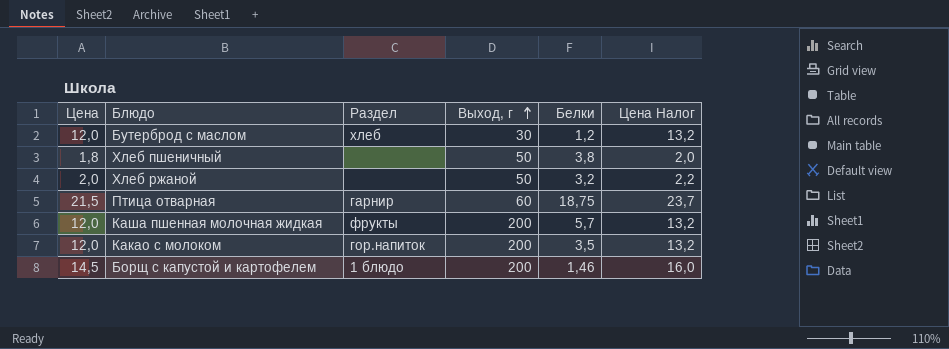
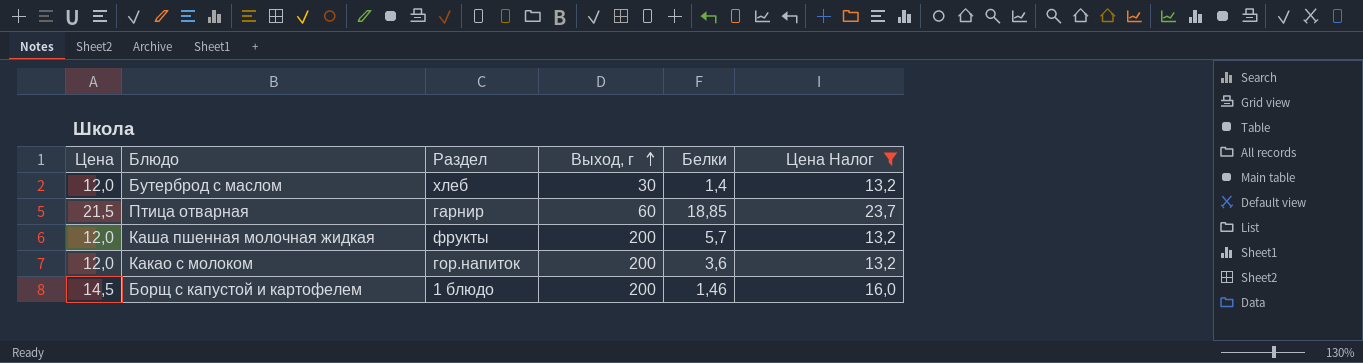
filter: none -> Цена Налог >= 13,2
Бутерброд с маслом | Белки: 1,2 -> 1,4
Птица отварная | Белки: 18,75 -> 18,85
Какао с молоком | Белки: 3,5 -> 3,6

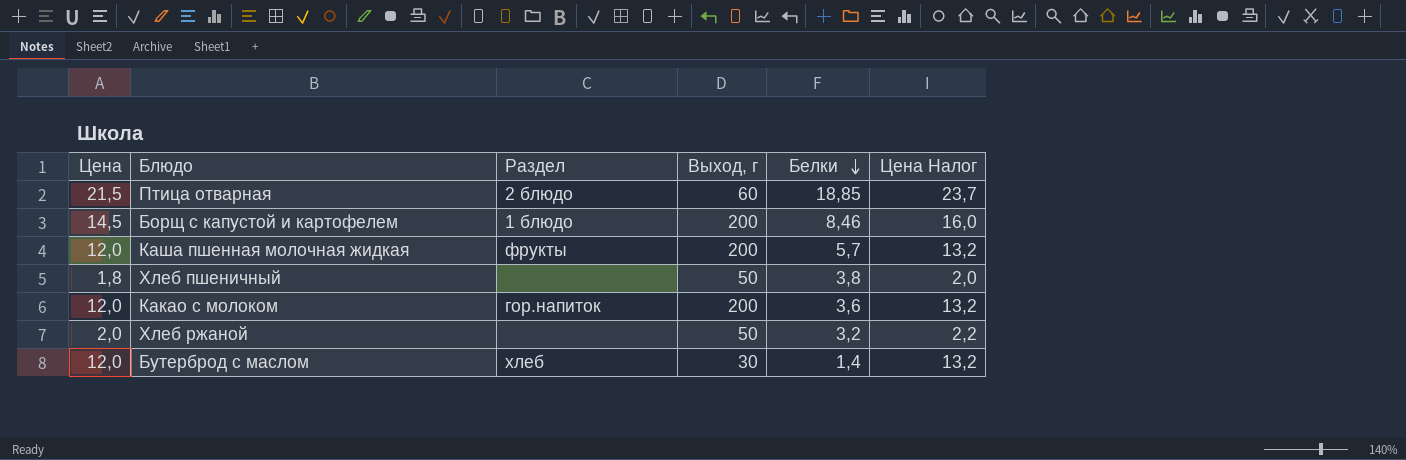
filter: Цена Налог >= 13,2 -> none
row order: Выход, г ascending -> Белки descending
Птица отварная | Раздел: гарнир -> 2 блюдо
Борщ с капустой и картофелем | Белки: 1,46 -> 8,46

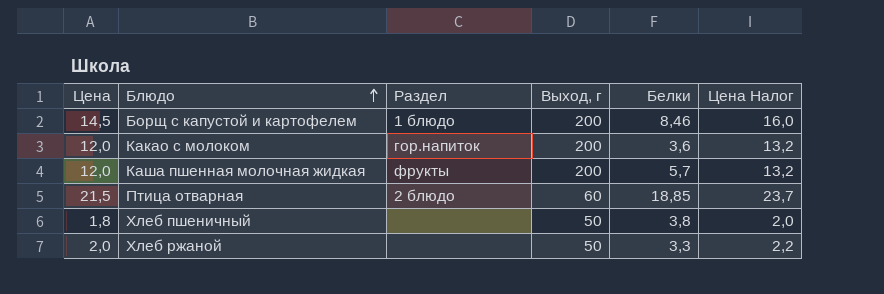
row order: Белки descending -> Блюдо ascending
row Бутерброд с маслом: 12,0 | хлеб | 30 | 1,4 | 13,2 -> none
Хлеб ржаной | Белки: 3,2 -> 3,3

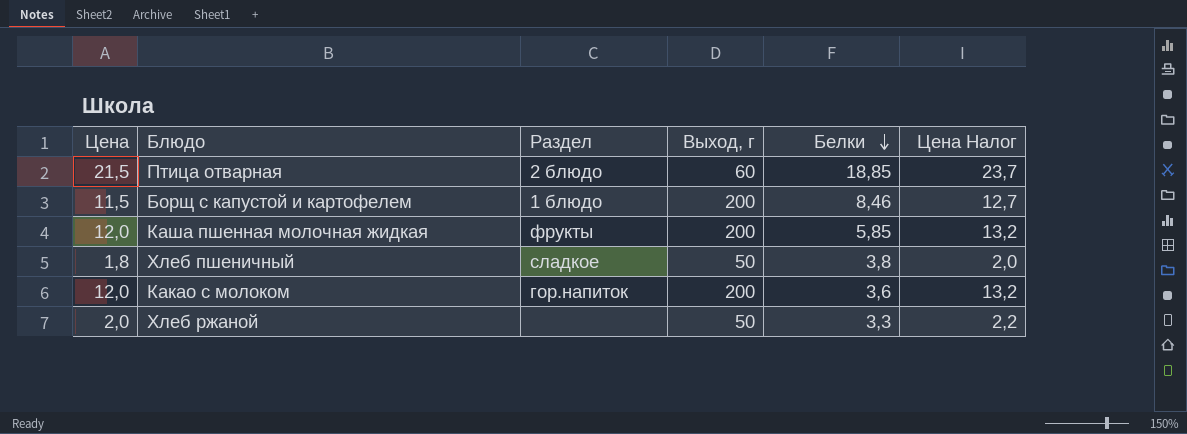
row order: Блюдо ascending -> Белки descending
Борщ с капустой и картофелем | Цена: 14,5 -> 11,5
Борщ с капустой и картофелем | Цена Налог: 16,0 -> 12,7
Каша пшенная молочная жидкая | Белки: 5,7 -> 5,85
Хлеб пшеничный | Раздел: none -> сладкое

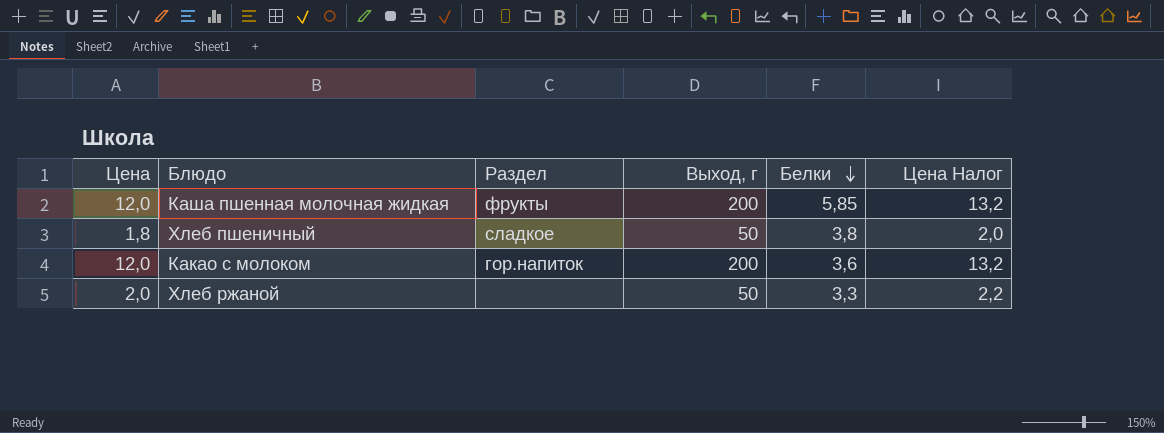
row Птица отварная: 21,5 | 2 блюдо | 60 | 18,85 | 23,7 -> none
row Борщ с капустой и картофелем: 11,5 | 1 блюдо | 200 | 8,46 | 12,7 -> none

